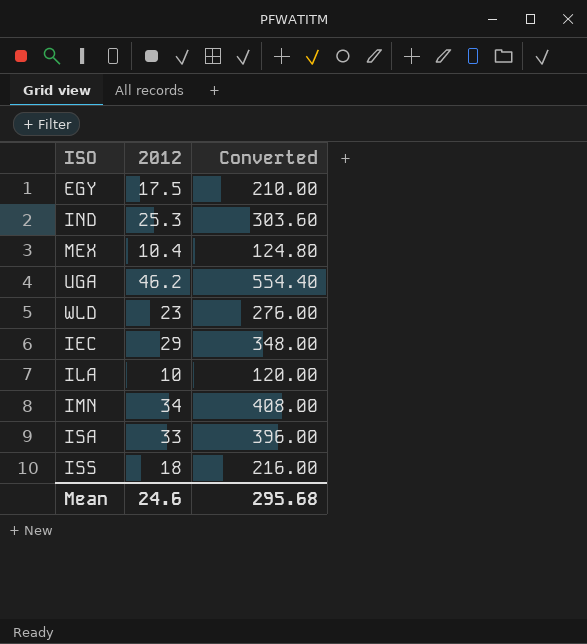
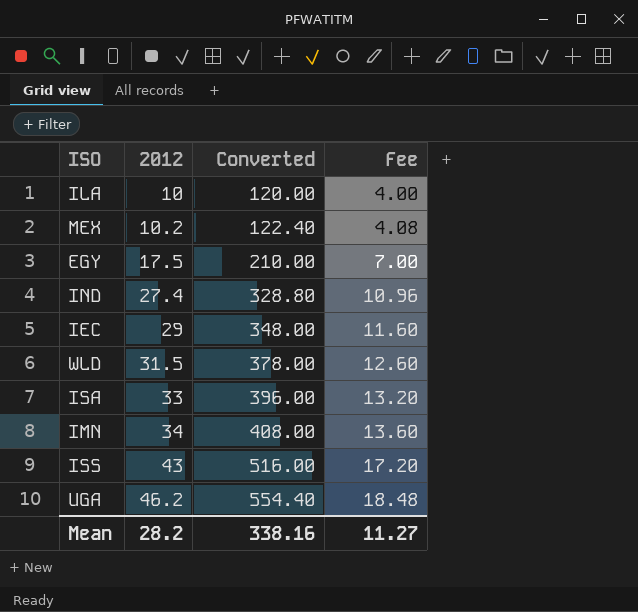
row order: none -> 2012 ascending
column Fee | formula: none -> [2012] * 0.4
MEX | 2012: 10.4 -> 10.2
MEX | Converted: 124.80 -> 122.40
IND | 2012: 25.3 -> 27.4
IND | Converted: 303.60 -> 328.80
WLD | 2012: 23 -> 31.5
WLD | Converted: 276.00 -> 378.00
ISS | 2012: 18 -> 43
ISS | Converted: 216.00 -> 516.00
Mean | 2012: 24.6 -> 28.2
Mean | Converted: 295.68 -> 338.16

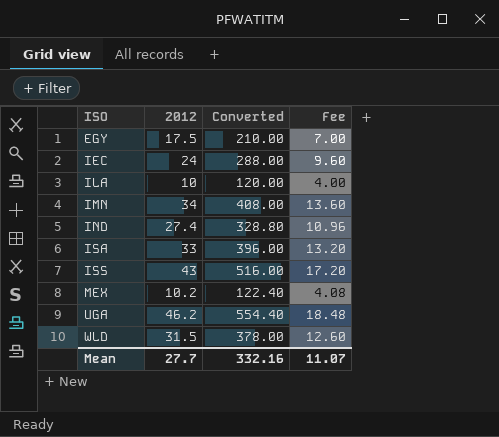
row order: 2012 ascending -> ISO ascending
IEC | 2012: 29 -> 24
IEC | Converted: 348.00 -> 288.00
IEC | Fee: 11.60 -> 9.60
Mean | 2012: 28.2 -> 27.7
Mean | Converted: 338.16 -> 332.16
Mean | Fee: 11.27 -> 11.07

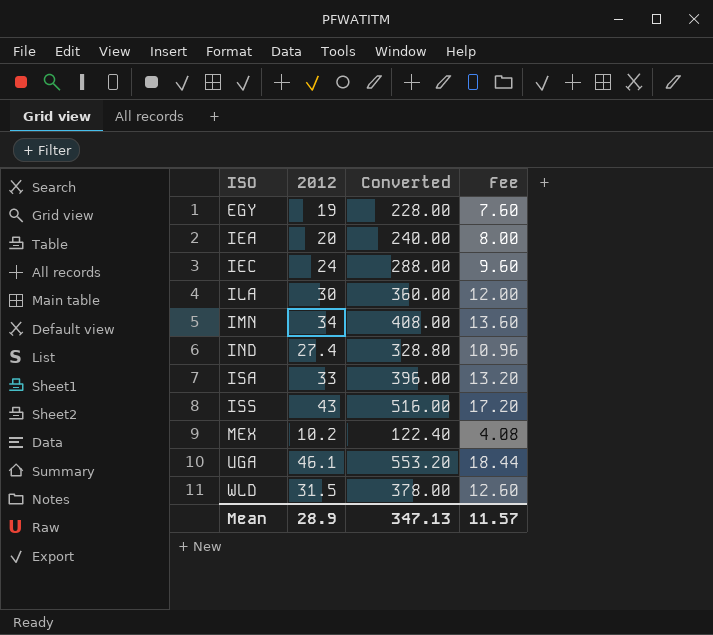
EGY | 2012: 17.5 -> 19
EGY | Converted: 210.00 -> 228.00
EGY | Fee: 7.00 -> 7.60
row IEA: none -> 20 | 240.00 | 8.00
ILA | 2012: 10 -> 30
ILA | Converted: 120.00 -> 360.00
ILA | Fee: 4.00 -> 12.00
UGA | 2012: 46.2 -> 46.1
UGA | Converted: 554.40 -> 553.20
UGA | Fee: 18.48 -> 18.44
Mean | 2012: 27.7 -> 28.9
Mean | Converted: 332.16 -> 347.13
Mean | Fee: 11.07 -> 11.57

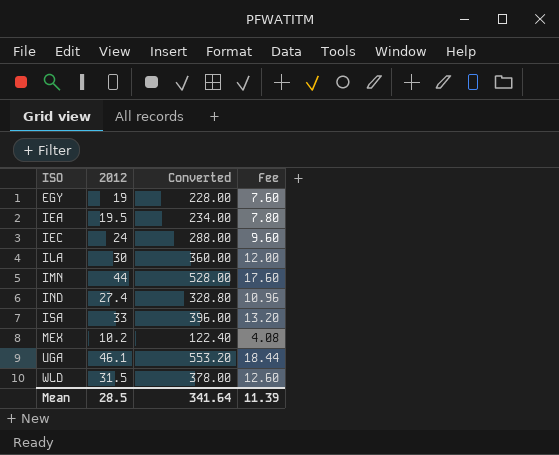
row ISS: 43 | 516.00 | 17.20 -> none
IEA | 2012: 20 -> 19.5
IEA | Converted: 240.00 -> 234.00
IEA | Fee: 8.00 -> 7.80
IMN | 2012: 34 -> 44
IMN | Converted: 408.00 -> 528.00
IMN | Fee: 13.60 -> 17.60
Mean | 2012: 28.9 -> 28.5
Mean | Converted: 347.13 -> 341.64
Mean | Fee: 11.57 -> 11.39

